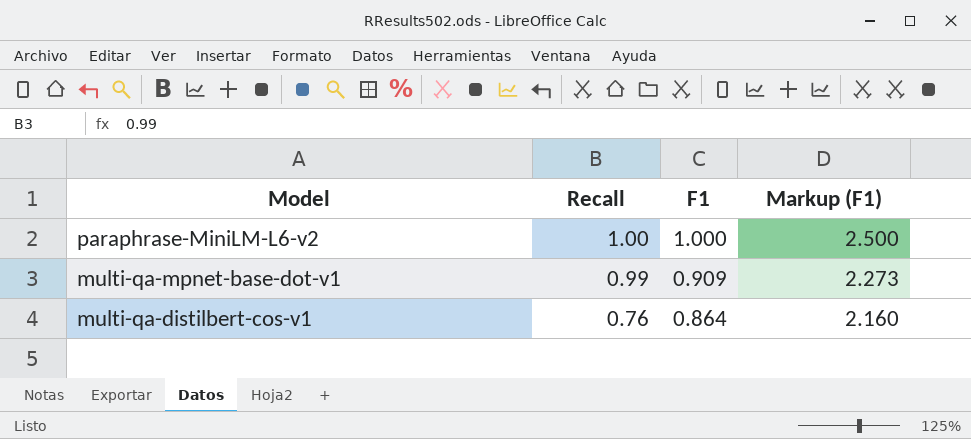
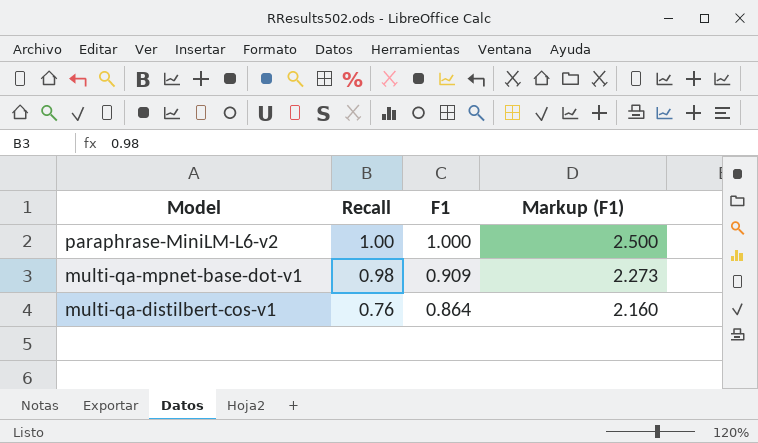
multi-qa-mpnet-base-dot-v1 | Recall: 0.99 -> 0.98

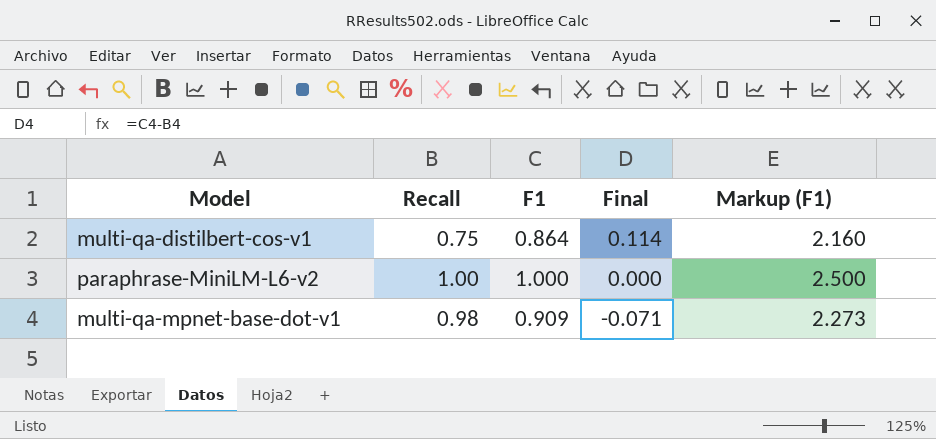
row order: Model descending -> Final descending
column Final | formula: none -> [F1] - [Recall]
multi-qa-distilbert-cos-v1 | Recall: 0.76 -> 0.75

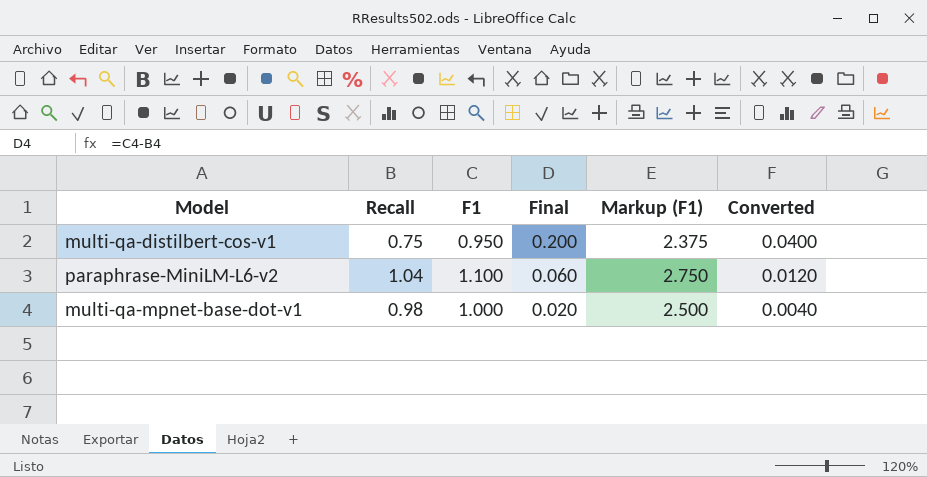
column Converted | formula: none -> [Final] * 0.2
multi-qa-distilbert-cos-v1 | F1: 0.864 -> 0.950
multi-qa-distilbert-cos-v1 | Final: 0.114 -> 0.200
multi-qa-distilbert-cos-v1 | Markup (F1): 2.160 -> 2.375
paraphrase-MiniLM-L6-v2 | Recall: 1.00 -> 1.04
paraphrase-MiniLM-L6-v2 | F1: 1.000 -> 1.100
paraphrase-MiniLM-L6-v2 | Final: 0.000 -> 0.060
paraphrase-MiniLM-L6-v2 | Markup (F1): 2.500 -> 2.750
multi-qa-mpnet-base-dot-v1 | F1: 0.909 -> 1.000
multi-qa-mpnet-base-dot-v1 | Final: -0.071 -> 0.020
multi-qa-mpnet-base-dot-v1 | Markup (F1): 2.273 -> 2.500

